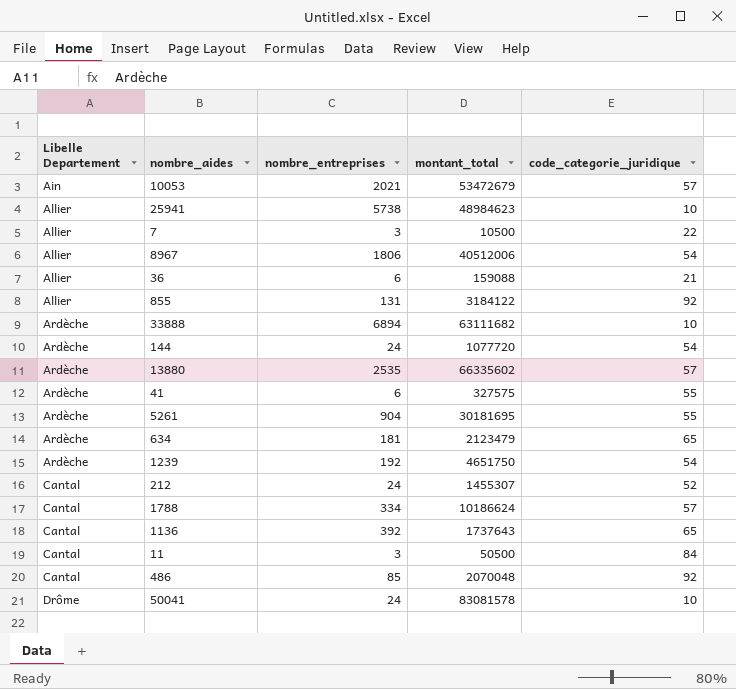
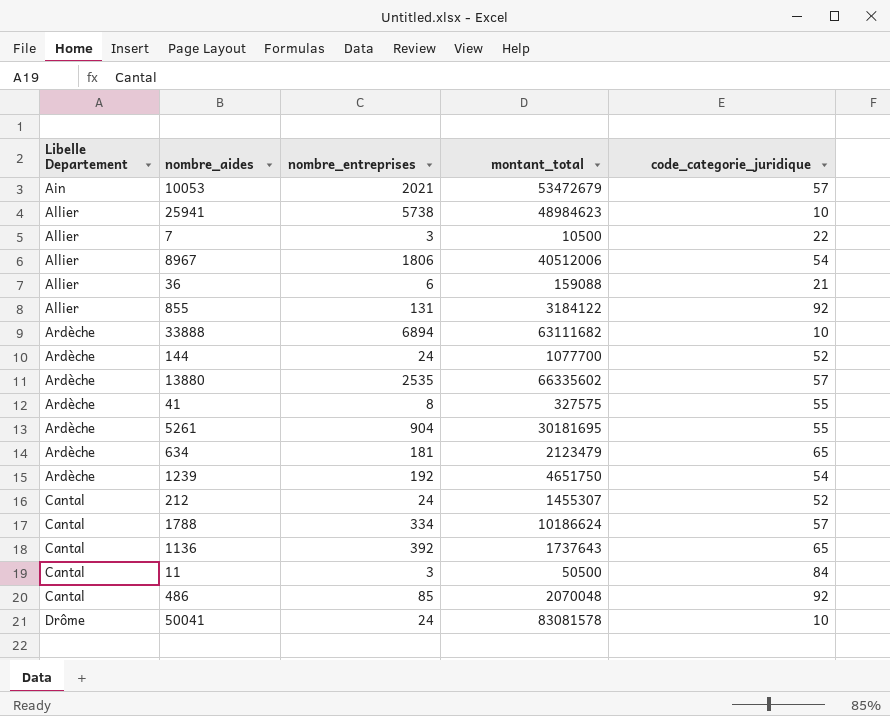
144 | montant_total: 1077720 -> 1077700
144 | code_categorie_juridique: 54 -> 52
41 | nombre_entreprises: 6 -> 8

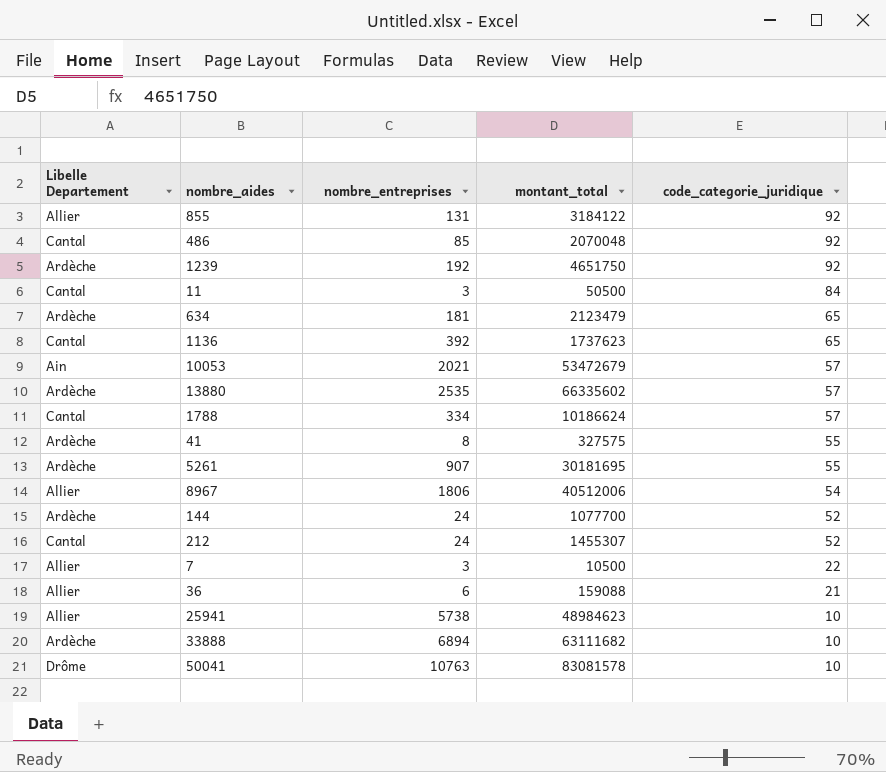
row order: Libelle Departement ascending -> code_categorie_juridique descending
1239 | code_categorie_juridique: 54 -> 92
1136 | montant_total: 1737643 -> 1737623
5261 | nombre_entreprises: 904 -> 907
50041 | nombre_entreprises: 24 -> 10763

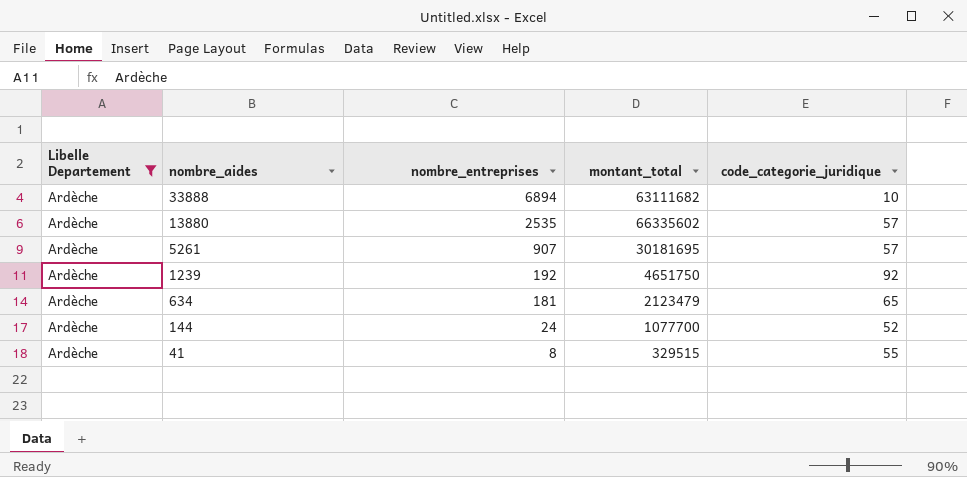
filter: none -> Libelle Departement = Ardèche
row order: code_categorie_juridique descending -> nombre_aides descending
5261 | code_categorie_juridique: 55 -> 57
41 | montant_total: 327575 -> 329515

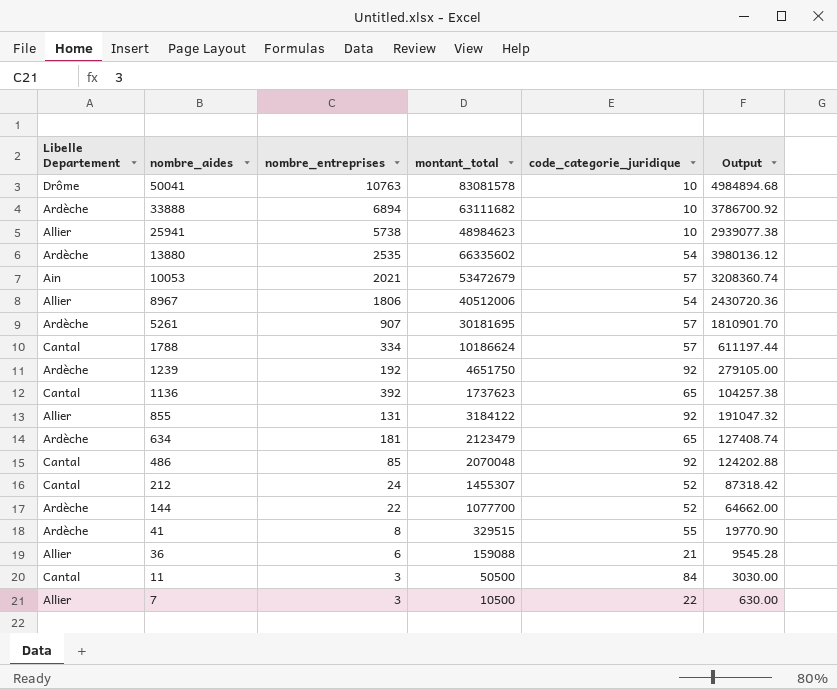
filter: Libelle Departement = Ardèche -> none
column Output | formula: none -> [montant_total] * 0.06
13880 | code_categorie_juridique: 57 -> 54
144 | nombre_entreprises: 24 -> 22

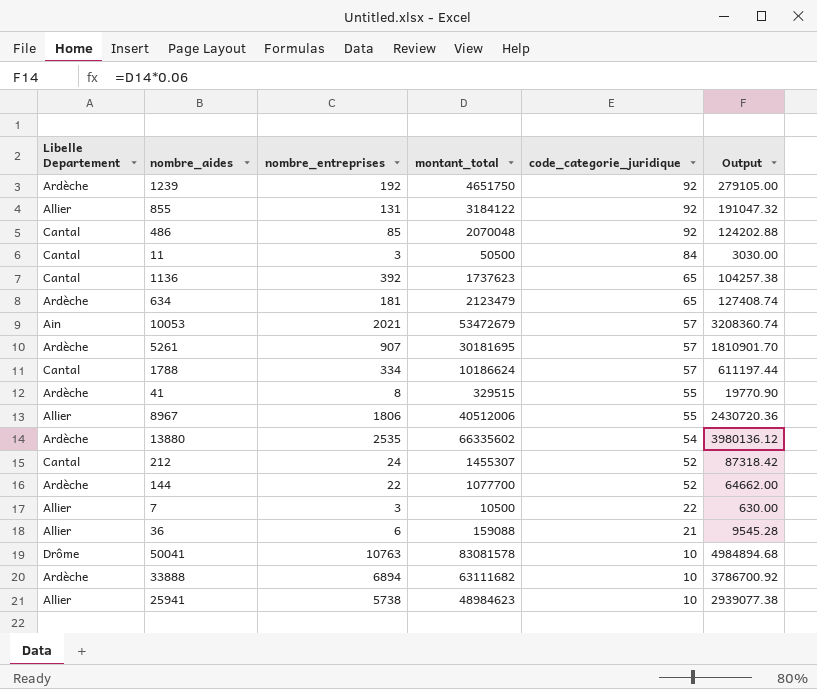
row order: nombre_aides descending -> code_categorie_juridique descending
8967 | code_categorie_juridique: 54 -> 55

